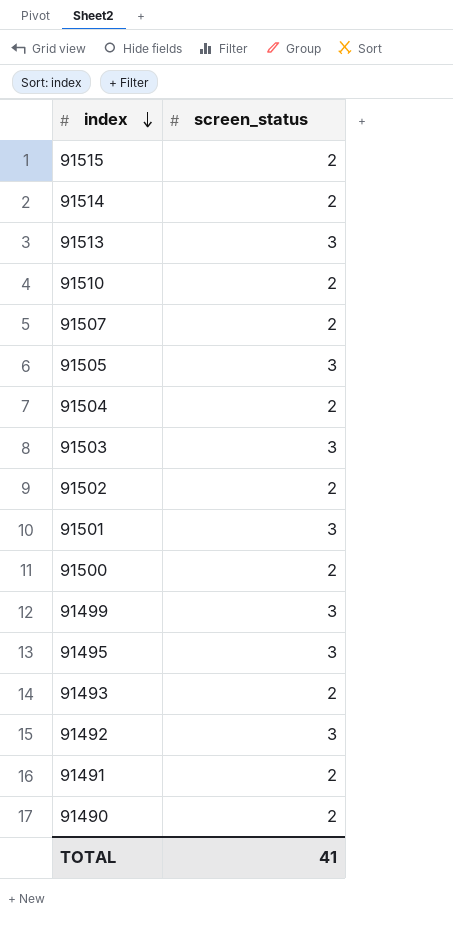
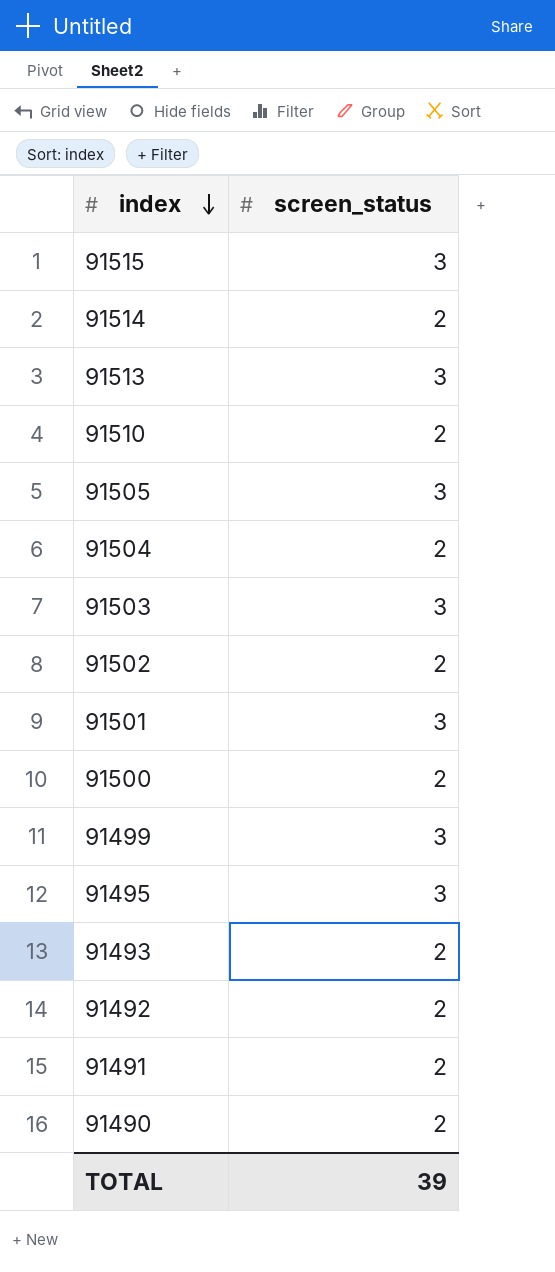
row 91507: 2 -> none
91515 | screen_status: 2 -> 3
91492 | screen_status: 3 -> 2
TOTAL | screen_status: 41 -> 39

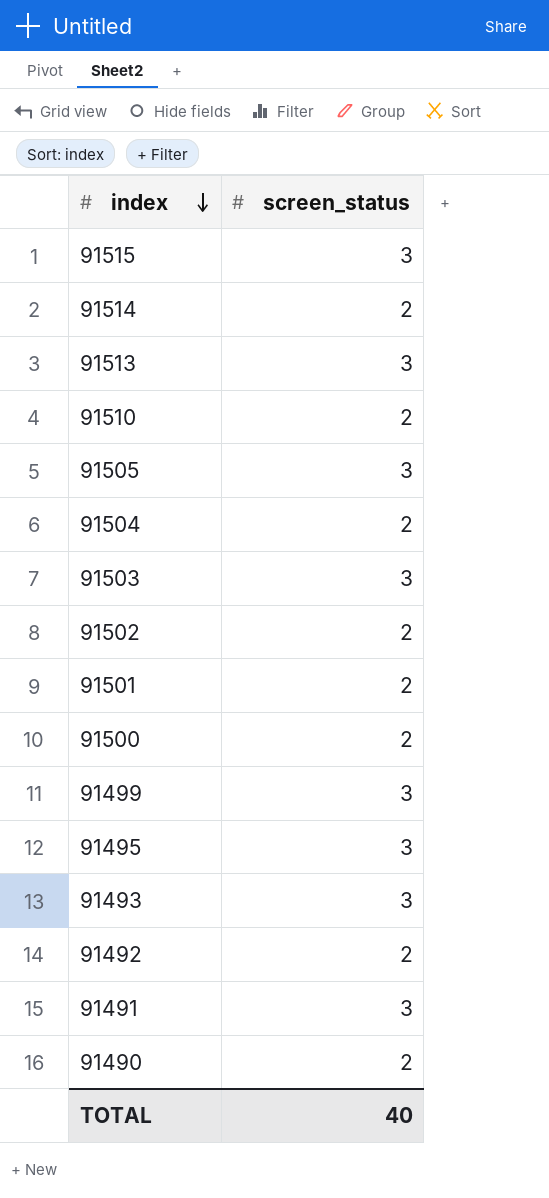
91501 | screen_status: 3 -> 2
91493 | screen_status: 2 -> 3
91491 | screen_status: 2 -> 3
TOTAL | screen_status: 39 -> 40

